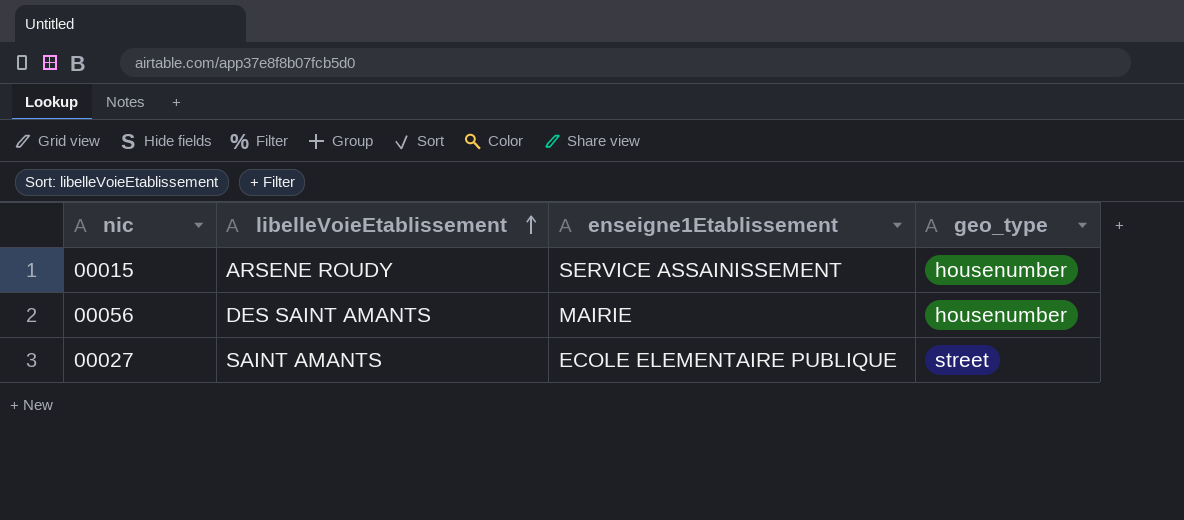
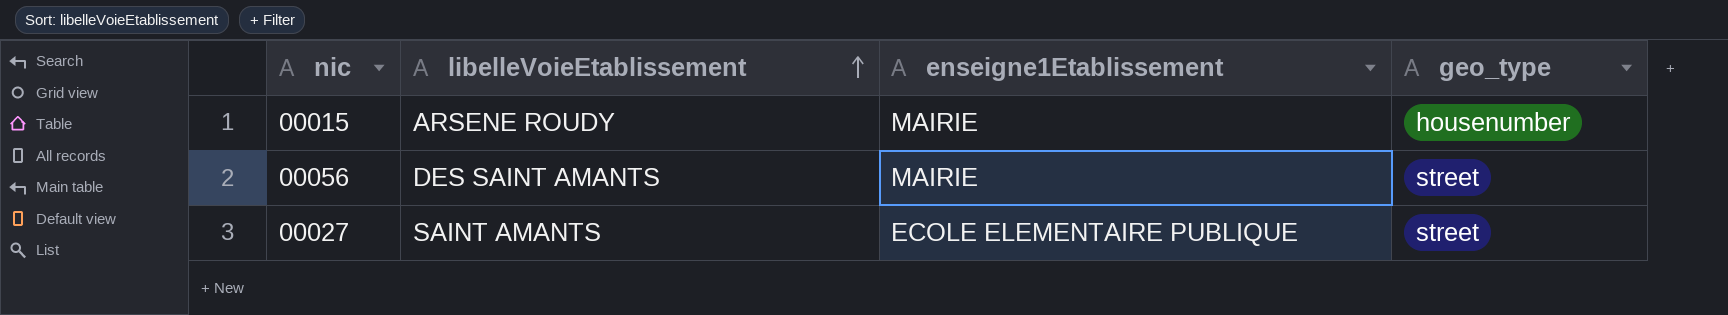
00015 | enseigne1Etablissement: SERVICE ASSAINISSEMENT -> MAIRIE
00056 | geo_type: housenumber -> street

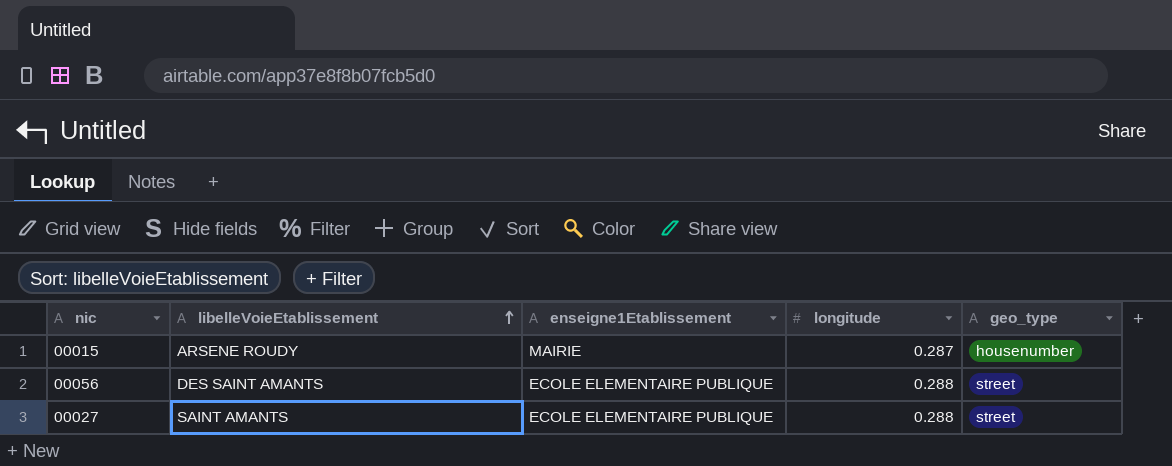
column longitude | position: none -> 4
00056 | enseigne1Etablissement: MAIRIE -> ECOLE ELEMENTAIRE PUBLIQUE

